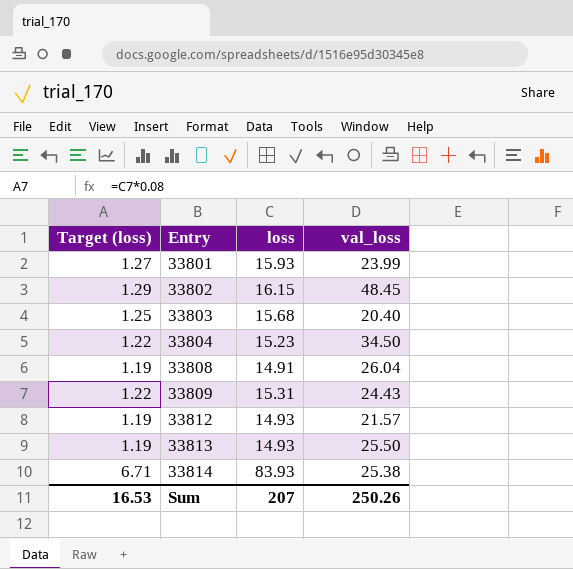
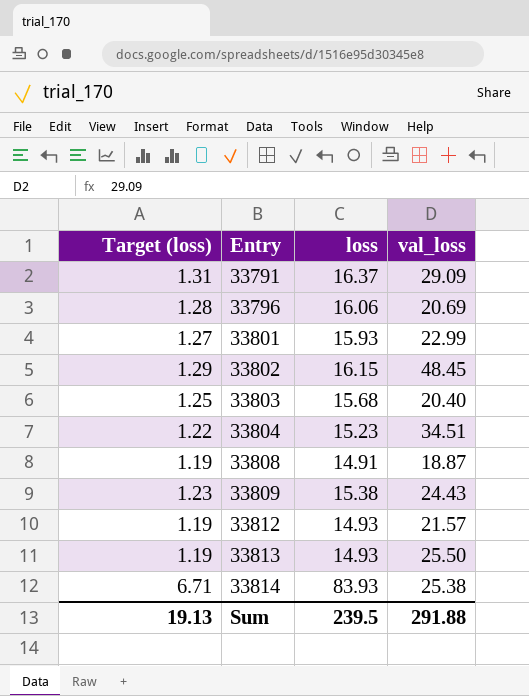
row 33791: none -> 1.31 | 16.37 | 29.09
row 33796: none -> 1.28 | 16.06 | 20.69
33801 | val_loss: 23.99 -> 22.99
33804 | val_loss: 34.50 -> 34.51
33808 | val_loss: 26.04 -> 18.87
33809 | Target (loss): 1.22 -> 1.23
33809 | loss: 15.31 -> 15.38
Sum | Target (loss): 16.53 -> 19.13
Sum | loss: 207 -> 239.5
Sum | val_loss: 250.26 -> 291.88

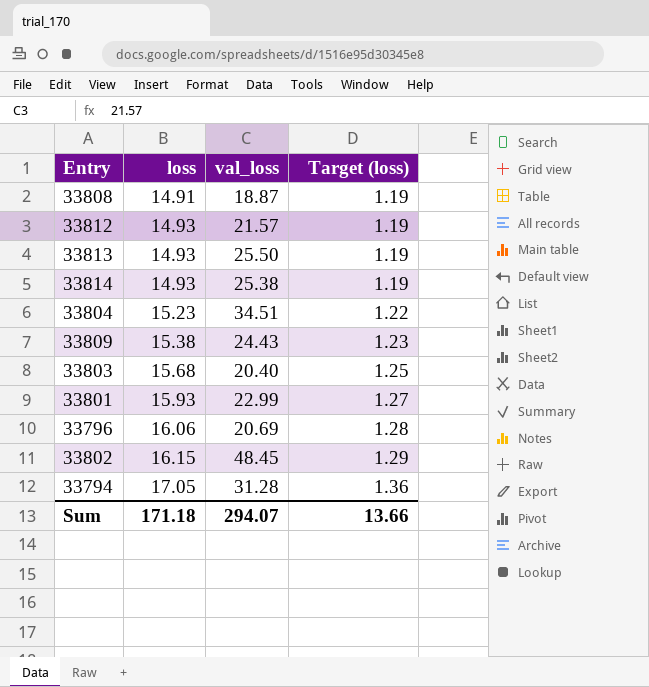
row order: Entry ascending -> loss ascending
column Target (loss) | position: 1 -> 4
row 33791: 1.31 | 16.37 | 29.09 -> none
33814 | loss: 83.93 -> 14.93
33814 | Target (loss): 6.71 -> 1.19
row 33794: none -> 17.05 | 31.28 | 1.36
Sum | loss: 239.5 -> 171.18
Sum | val_loss: 291.88 -> 294.07
Sum | Target (loss): 19.13 -> 13.66

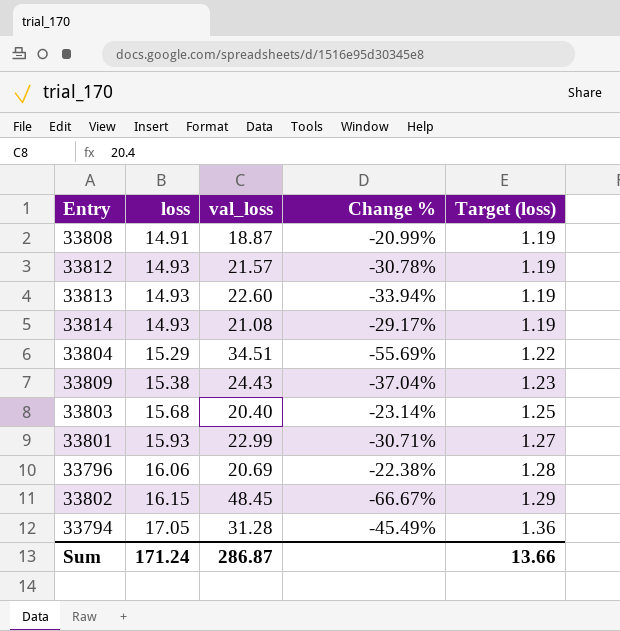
column Change % | formula: none -> ([loss] - [val_loss]) / [val_loss]
33813 | val_loss: 25.50 -> 22.60
33814 | val_loss: 25.38 -> 21.08
33804 | loss: 15.23 -> 15.29
Sum | loss: 171.18 -> 171.24
Sum | val_loss: 294.07 -> 286.87

